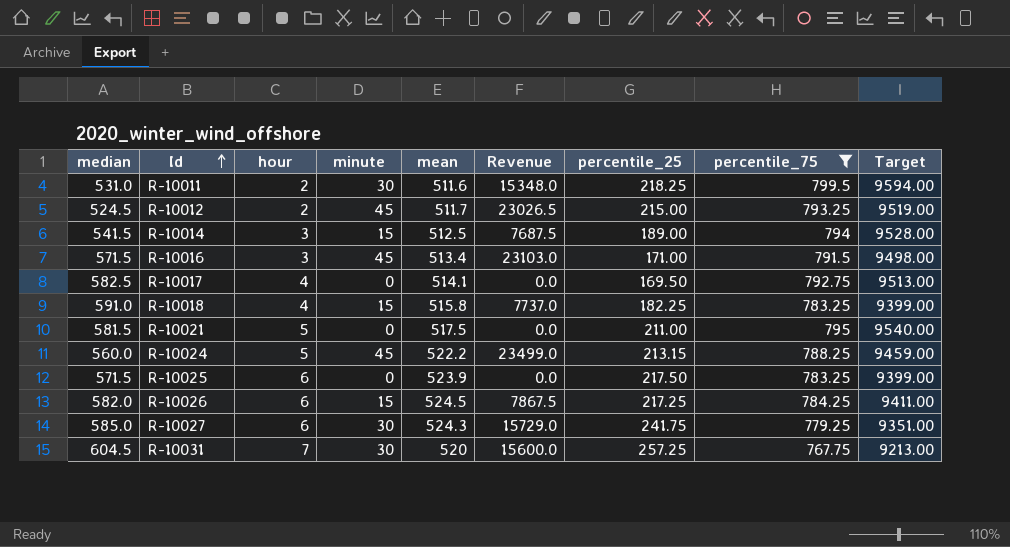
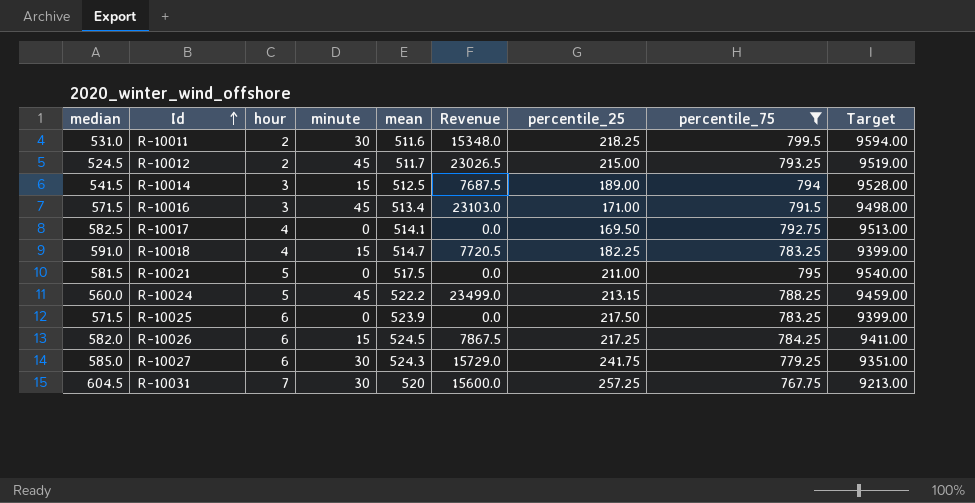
R-10018 | mean: 515.8 -> 514.7
R-10018 | Revenue: 7737.0 -> 7720.5

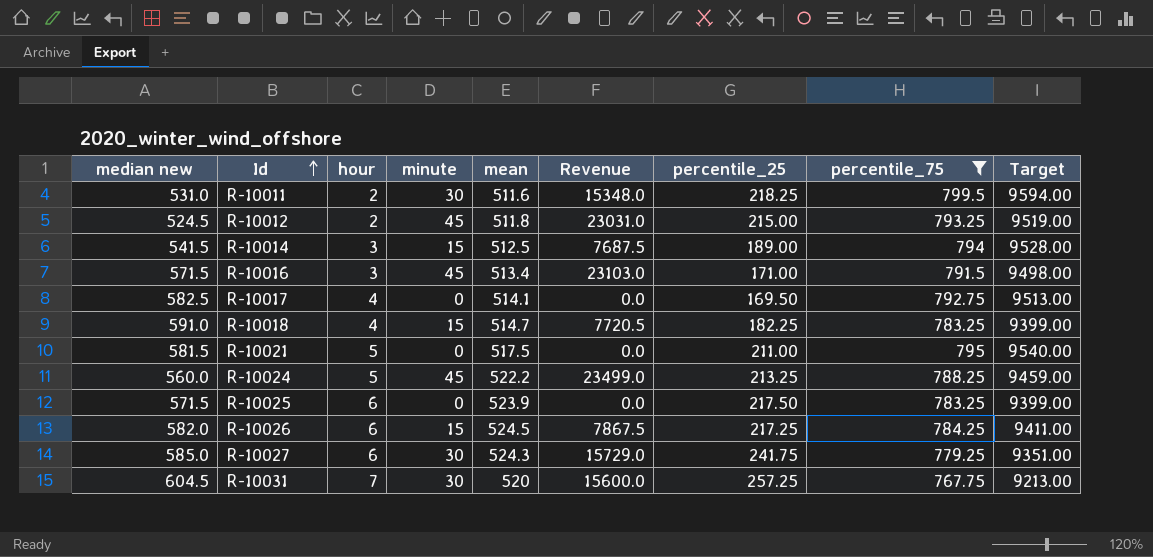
column name: median -> median new
R-10012 | mean: 511.7 -> 511.8
R-10012 | Revenue: 23026.5 -> 23031.0
R-10024 | percentile_25: 213.15 -> 213.25

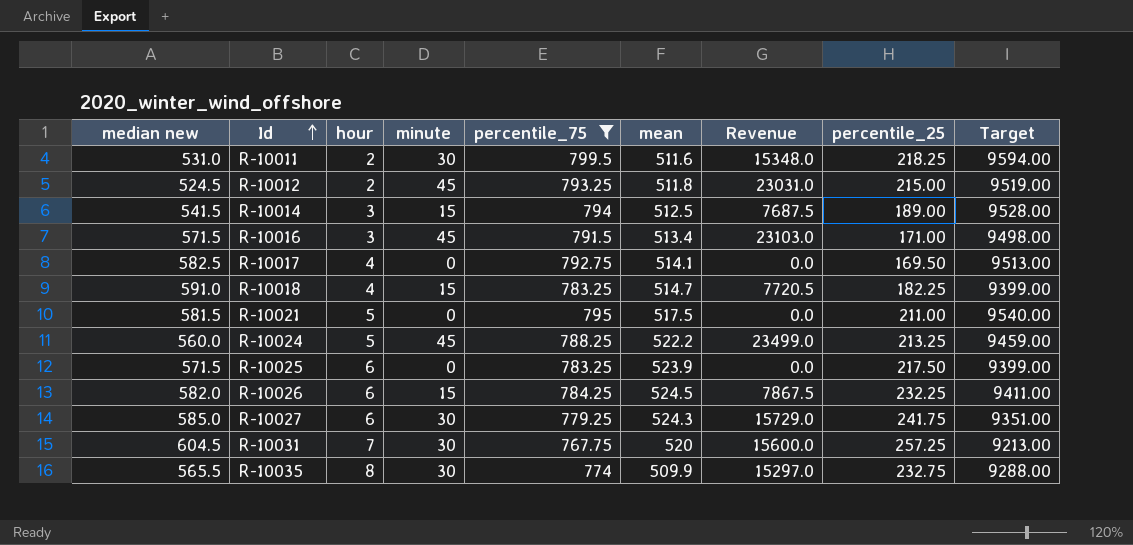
column percentile_75 | position: 8 -> 5
R-10026 | percentile_25: 217.25 -> 232.25
row R-10035: none -> 565.5 | 8 | 30 | 774 | 509.9 | 15297.0 | 232.75 | 9288.00

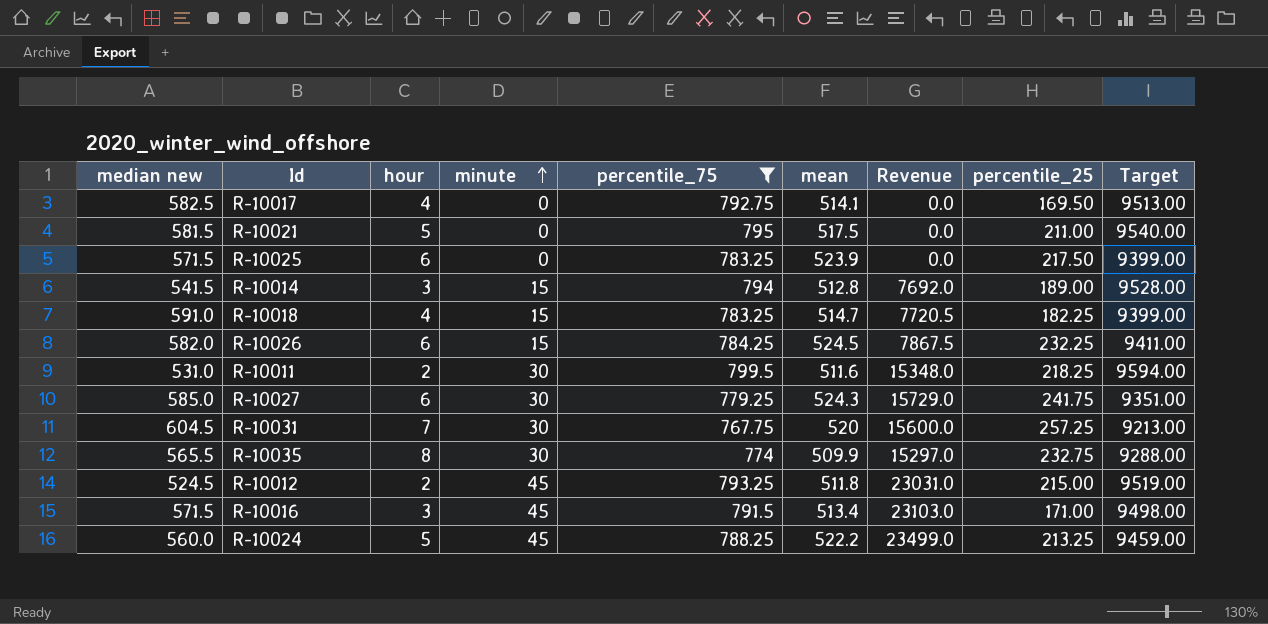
row order: Id ascending -> minute ascending
R-10014 | mean: 512.5 -> 512.8
R-10014 | Revenue: 7687.5 -> 7692.0

